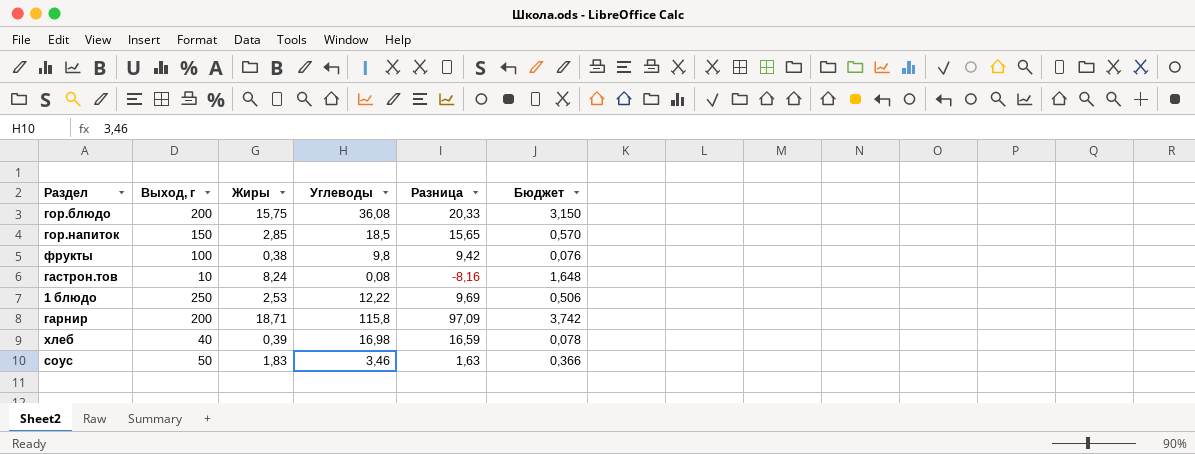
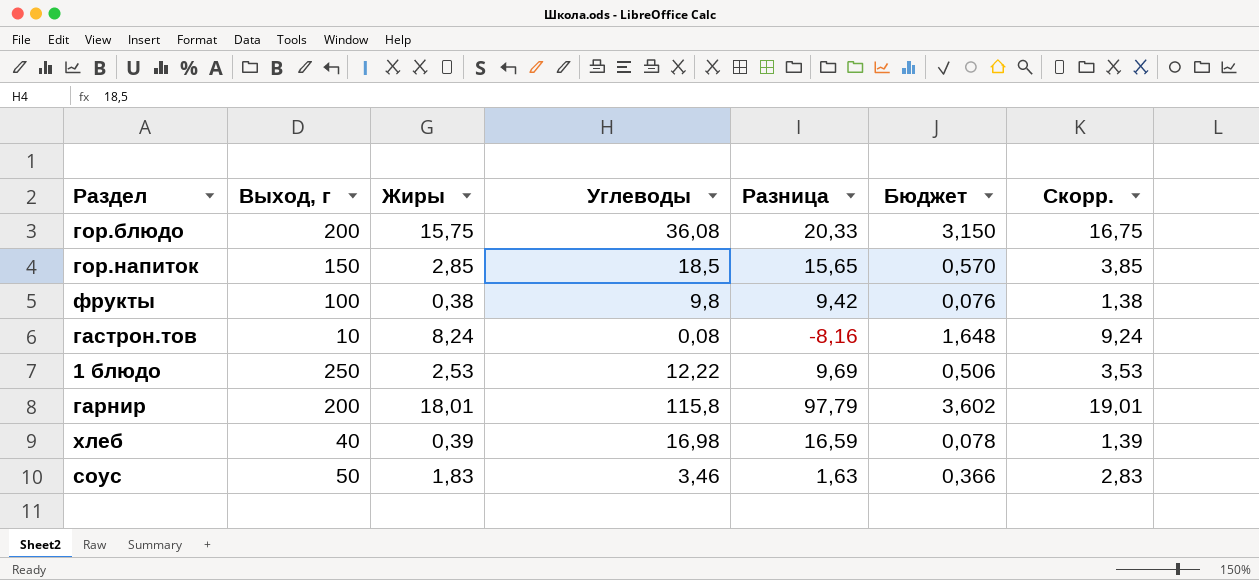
column Скорр. | formula: none -> [Жиры] + 1
гарнир | Жиры: 18,71 -> 18,01
гарнир | Разница: 97,09 -> 97,79
гарнир | Бюджет: 3,742 -> 3,602

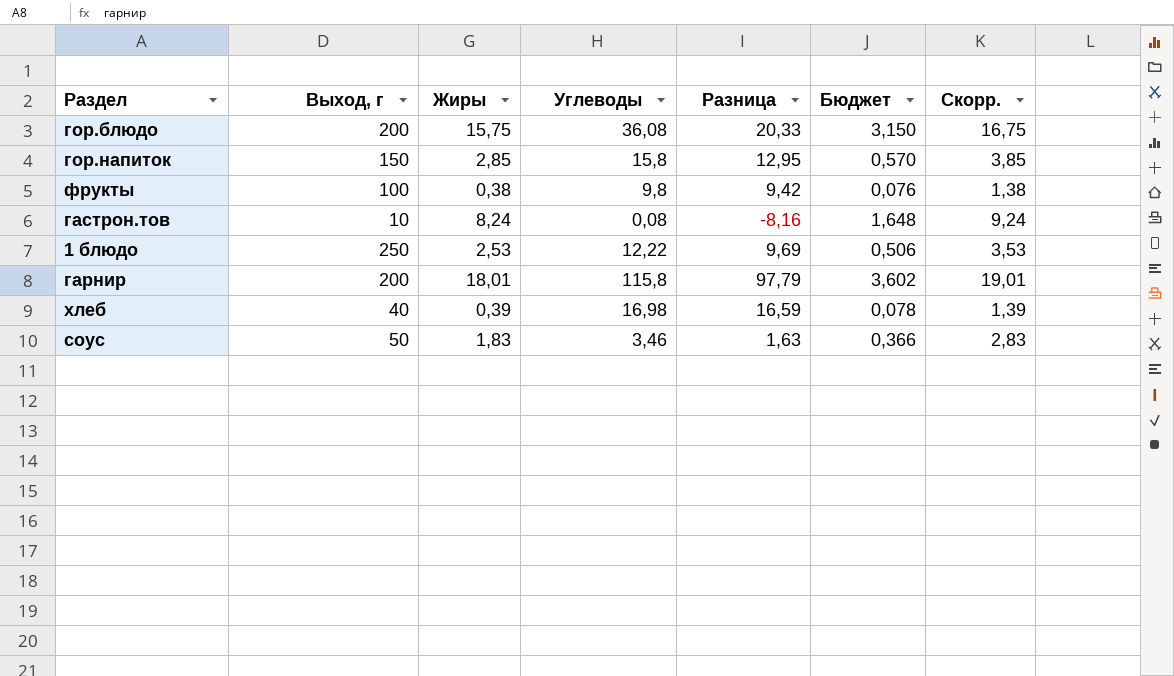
гор.напиток | Углеводы: 18,5 -> 15,8
гор.напиток | Разница: 15,65 -> 12,95

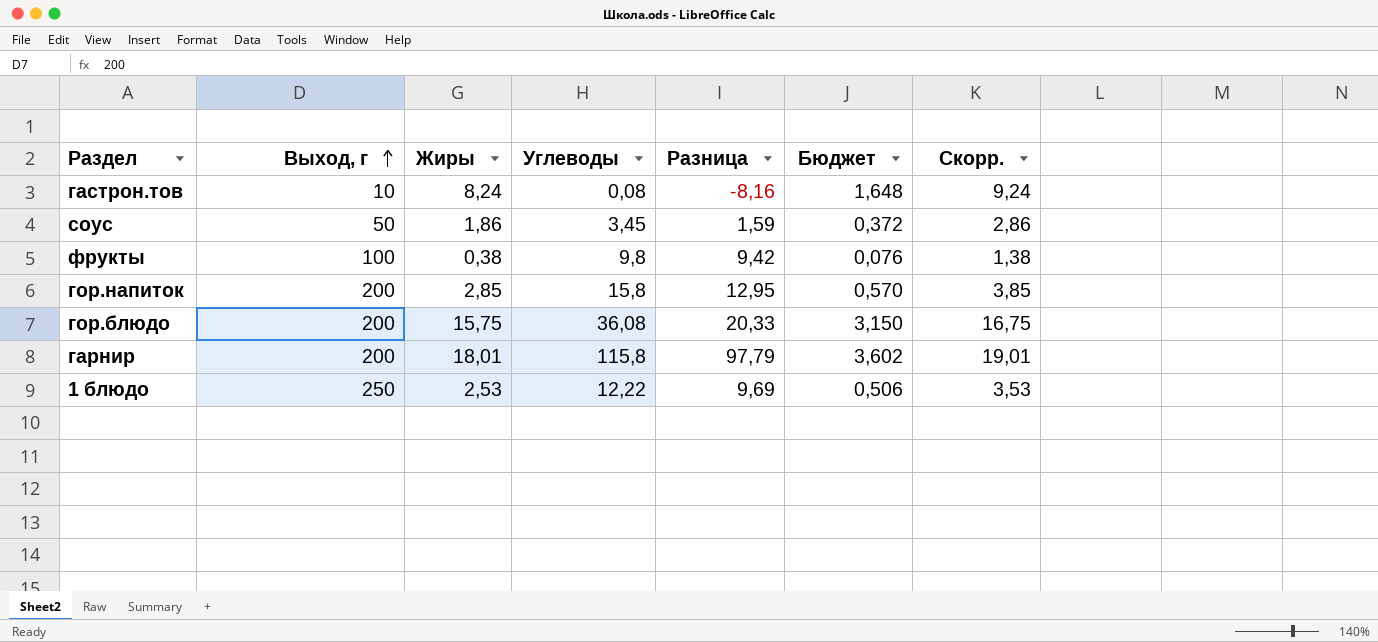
row order: none -> Выход, г ascending
row хлеб: 40 | 0,39 | 16,98 | 16,59 | 0,078 | 1,39 -> none
соус | Жиры: 1,83 -> 1,86
соус | Углеводы: 3,46 -> 3,45
соус | Разница: 1,63 -> 1,59
соус | Бюджет: 0,366 -> 0,372
соус | Скорр.: 2,83 -> 2,86
гор.напиток | Выход, г: 150 -> 200

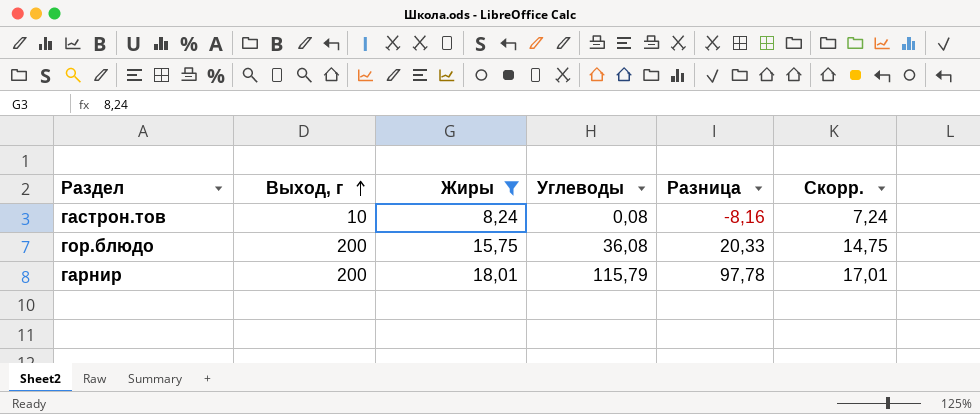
filter: none -> Жиры >= 8,24
column Бюджет | formula: [Жиры] * 0,2 -> none
column Скорр. | formula: [Жиры] + 1 -> [Жиры] - 1
гарнир | Углеводы: 115,8 -> 115,79
гарнир | Разница: 97,79 -> 97,78

